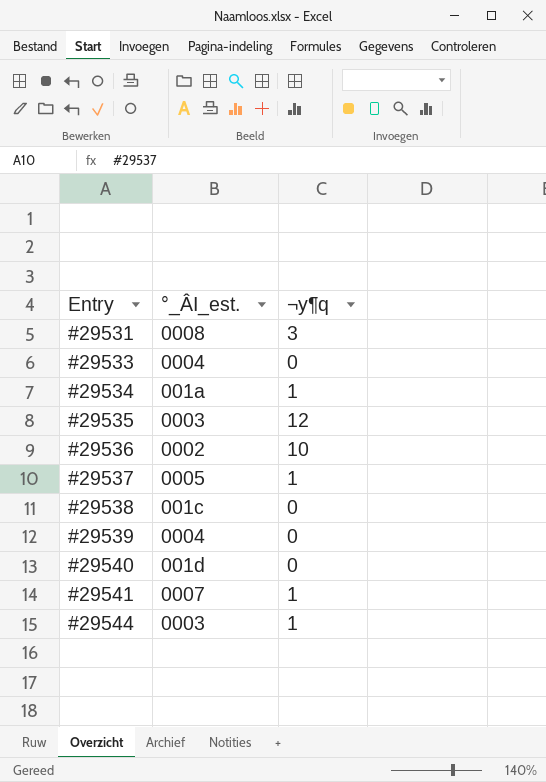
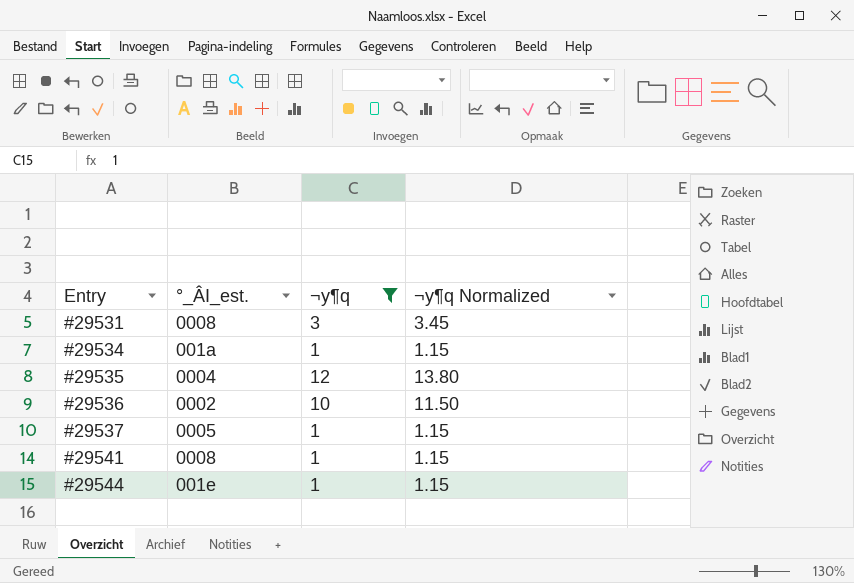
filter: none -> ¬y¶q != 0
column ¬y¶q Normalized | formula: none -> [¬y¶q] * 1.15
#29535 | °_ÂI_est.: 0003 -> 0004
#29541 | °_ÂI_est.: 0007 -> 0008
#29544 | °_ÂI_est.: 0003 -> 001e

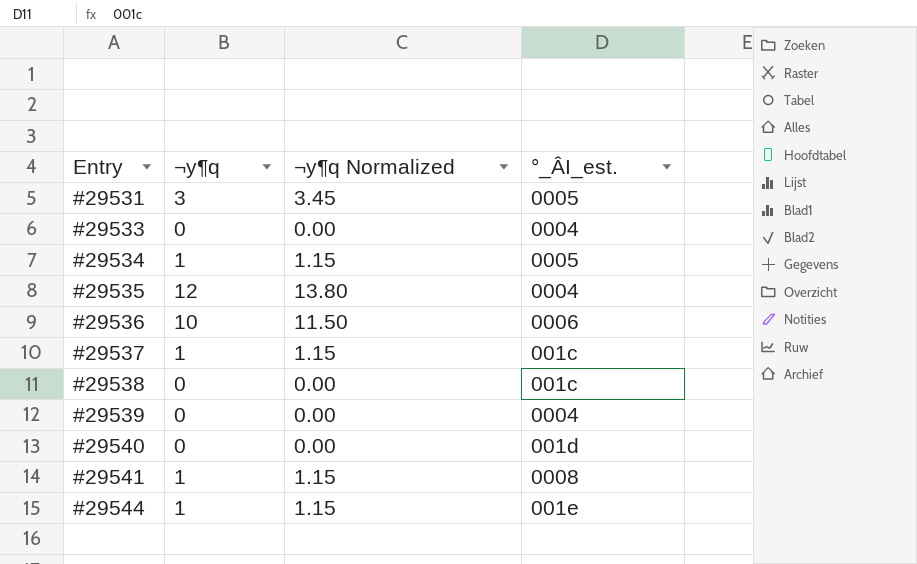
filter: ¬y¶q != 0 -> none
column °_ÂI_est. | position: 2 -> 4
#29531 | °_ÂI_est.: 0008 -> 0005
#29534 | °_ÂI_est.: 001a -> 0005
#29536 | °_ÂI_est.: 0002 -> 0006
#29537 | °_ÂI_est.: 0005 -> 001c

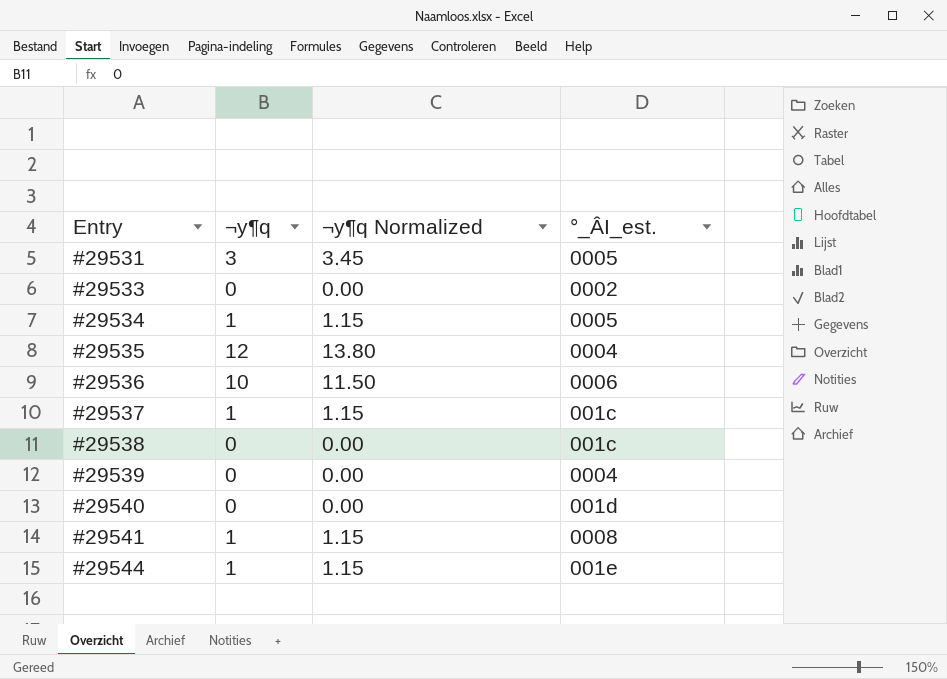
#29533 | °_ÂI_est.: 0004 -> 0002

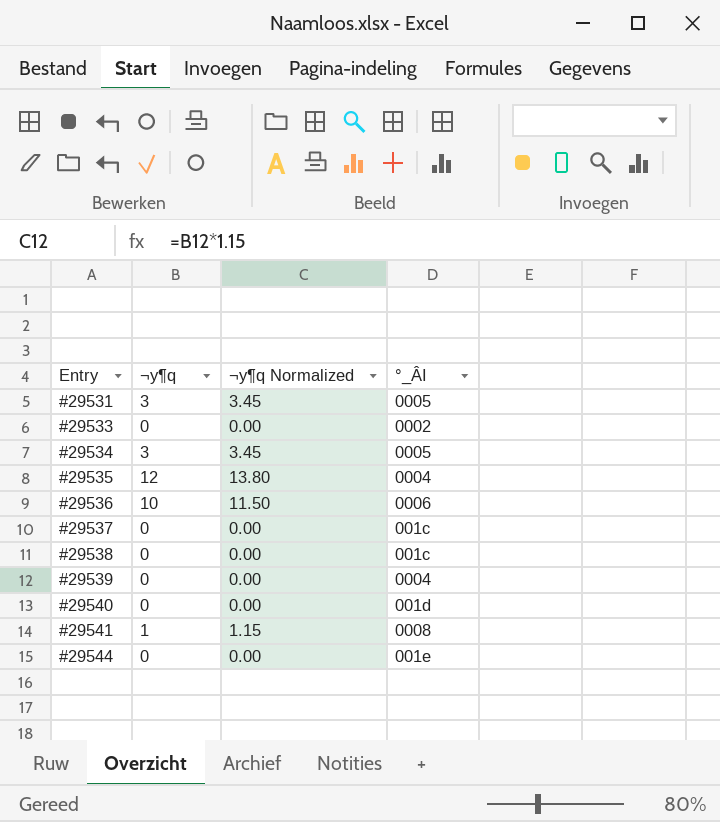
column name: °_ÂI_est. -> °_ÂI
#29534 | ¬y¶q: 1 -> 3
#29534 | ¬y¶q Normalized: 1.15 -> 3.45
#29537 | ¬y¶q: 1 -> 0
#29537 | ¬y¶q Normalized: 1.15 -> 0.00
#29544 | ¬y¶q: 1 -> 0
#29544 | ¬y¶q Normalized: 1.15 -> 0.00

